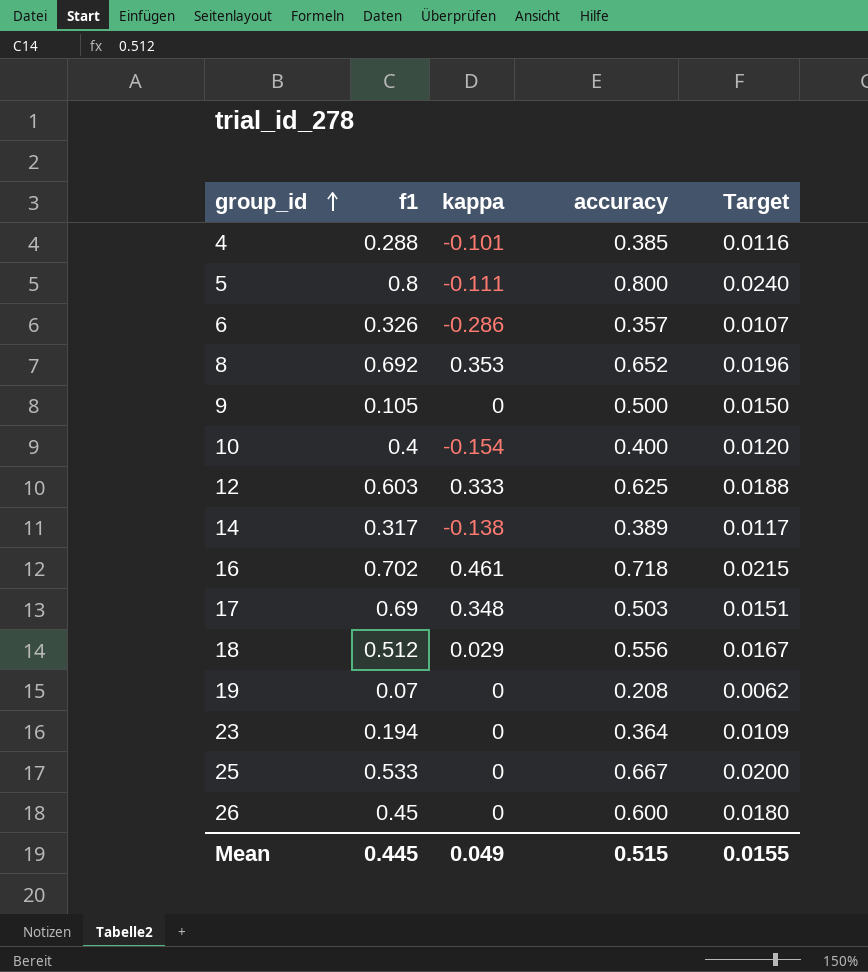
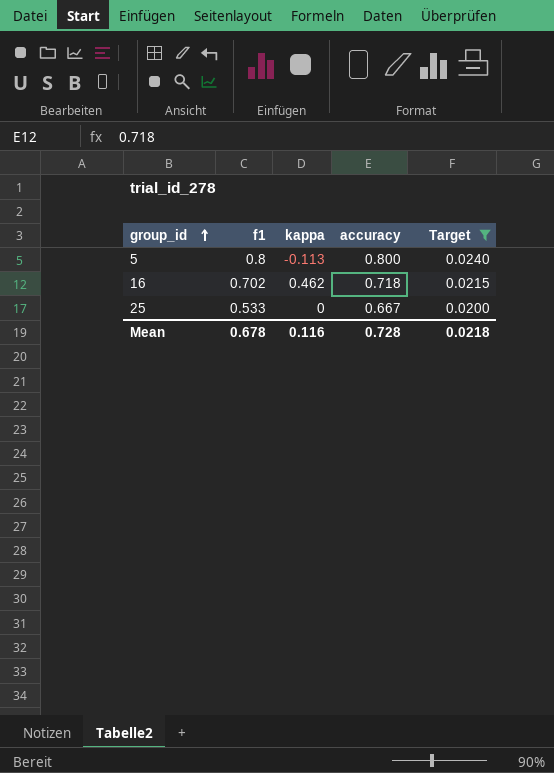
filter: none -> Target >= 0.0200
5 | kappa: -0.111 -> -0.113
16 | kappa: 0.461 -> 0.462
Mean | f1: 0.445 -> 0.678
Mean | kappa: 0.049 -> 0.116
Mean | accuracy: 0.515 -> 0.728
Mean | Target: 0.0155 -> 0.0218

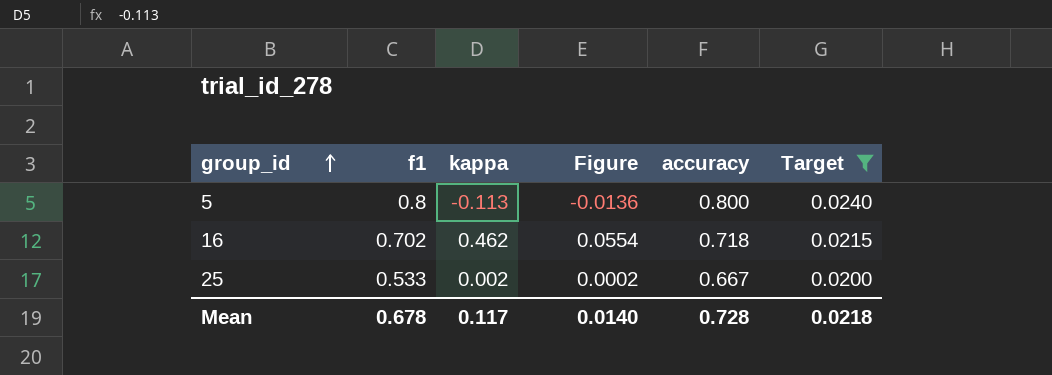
column Figure | formula: none -> [kappa] * 0.12
25 | kappa: 0 -> 0.002
Mean | kappa: 0.116 -> 0.117

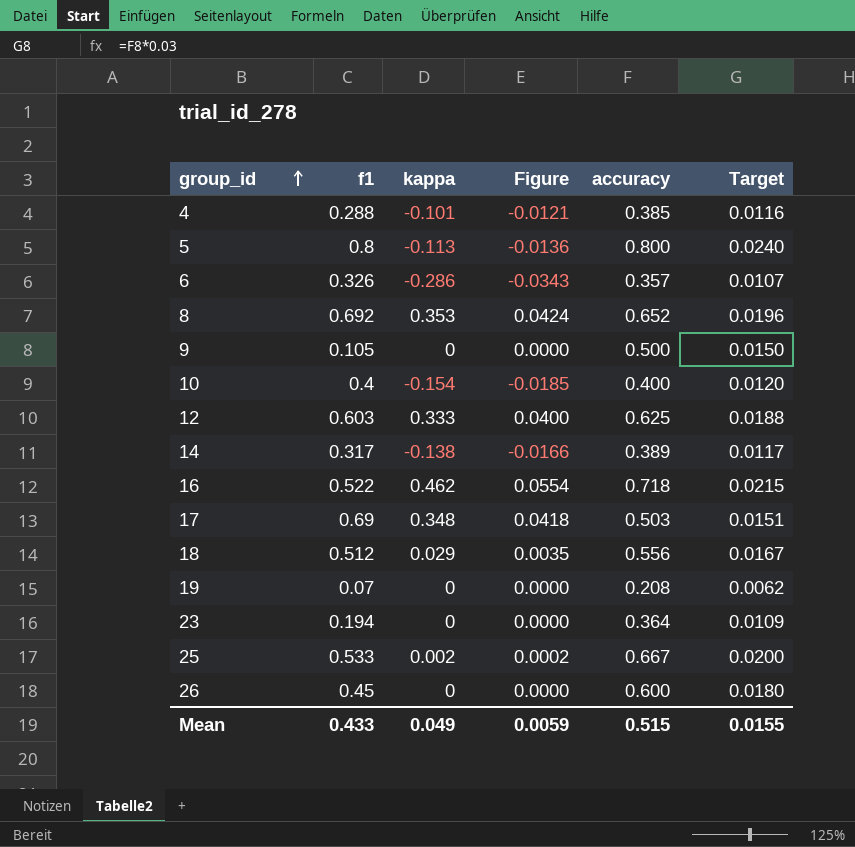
filter: Target >= 0.0200 -> none
16 | f1: 0.702 -> 0.522
Mean | f1: 0.678 -> 0.433
Mean | kappa: 0.117 -> 0.049
Mean | Figure: 0.0140 -> 0.0059
Mean | accuracy: 0.728 -> 0.515
Mean | Target: 0.0218 -> 0.0155

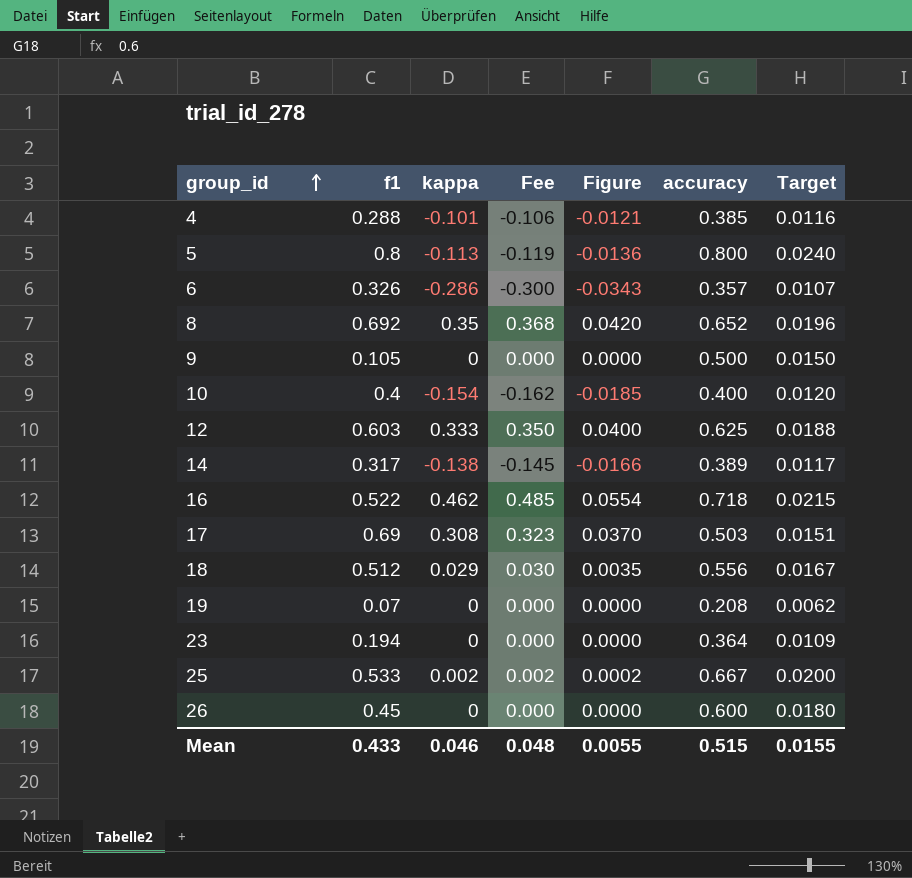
column Fee | formula: none -> [kappa] * 1.05
8 | kappa: 0.353 -> 0.35
8 | Figure: 0.0424 -> 0.0420
17 | kappa: 0.348 -> 0.308
17 | Figure: 0.0418 -> 0.0370
Mean | kappa: 0.049 -> 0.046
Mean | Figure: 0.0059 -> 0.0055

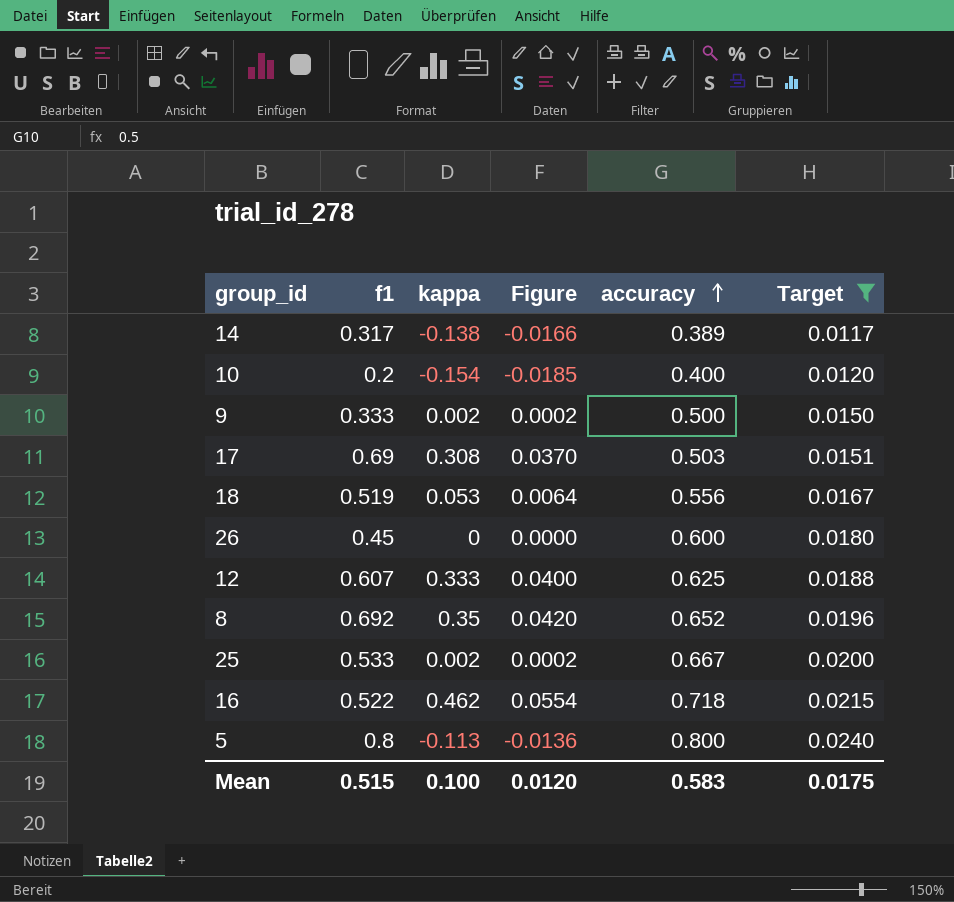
filter: none -> Target >= 0.0117
row order: group_id ascending -> accuracy ascending
column Fee | formula: [kappa] * 1.05 -> none
10 | f1: 0.4 -> 0.2
9 | f1: 0.105 -> 0.333
9 | kappa: 0 -> 0.002
9 | Figure: 0.0000 -> 0.0002
18 | f1: 0.512 -> 0.519
18 | kappa: 0.029 -> 0.053
18 | Figure: 0.0035 -> 0.0064
12 | f1: 0.603 -> 0.607
Mean | f1: 0.433 -> 0.515
Mean | kappa: 0.046 -> 0.100
Mean | Figure: 0.0055 -> 0.0120
Mean | accuracy: 0.515 -> 0.583
Mean | Target: 0.0155 -> 0.0175

